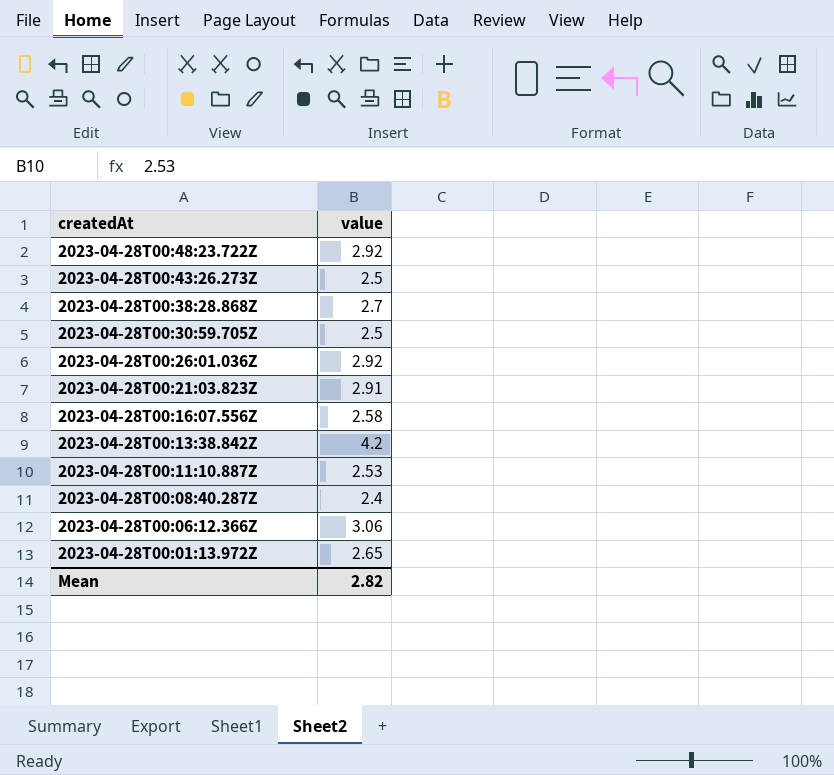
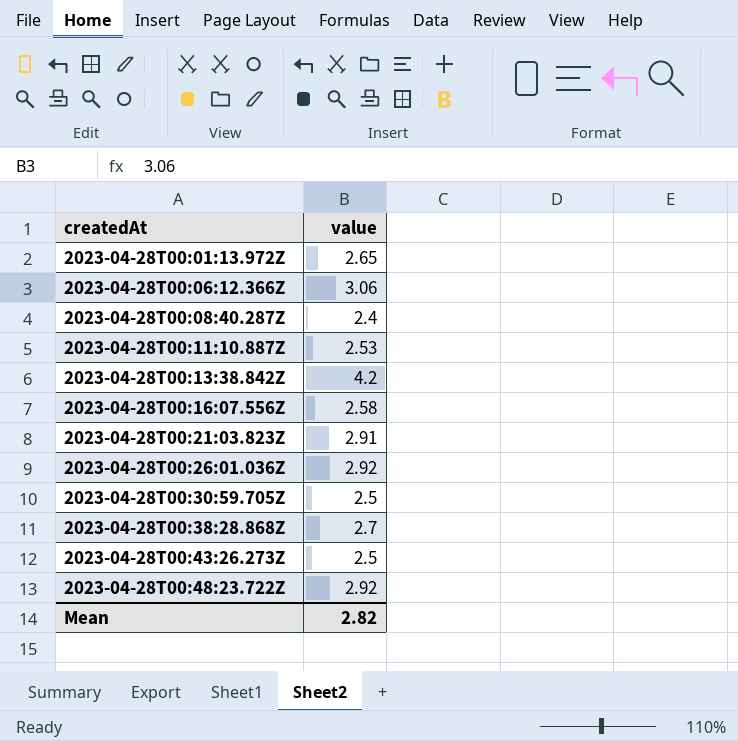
row order: createdAt descending -> createdAt ascending

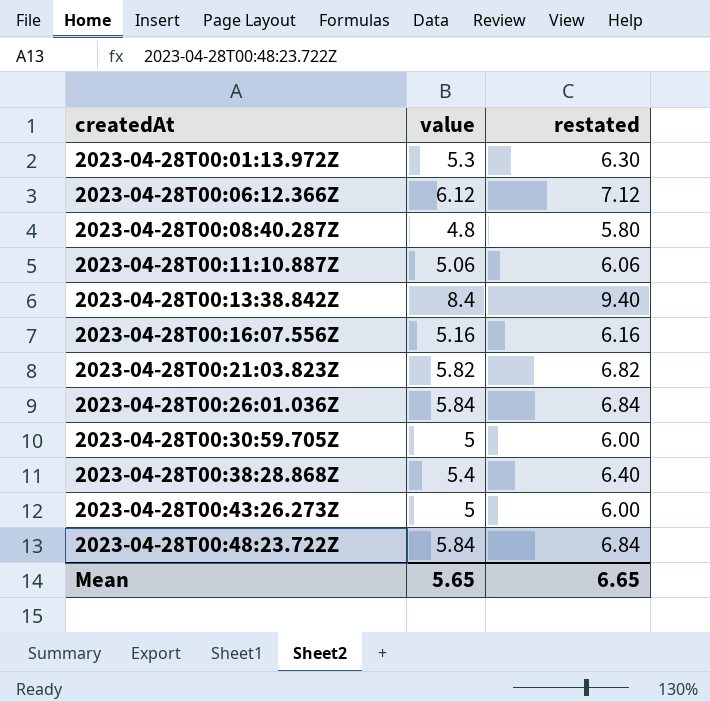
column restated | formula: none -> [value] + 1
2023-04-28T00:01:13.972Z | value: 2.65 -> 5.3
2023-04-28T00:06:12.366Z | value: 3.06 -> 6.12
2023-04-28T00:08:40.287Z | value: 2.4 -> 4.8
2023-04-28T00:11:10.887Z | value: 2.53 -> 5.06
2023-04-28T00:13:38.842Z | value: 4.2 -> 8.4
2023-04-28T00:16:07.556Z | value: 2.58 -> 5.16
2023-04-28T00:21:03.823Z | value: 2.91 -> 5.82
2023-04-28T00:26:01.036Z | value: 2.92 -> 5.84
2023-04-28T00:30:59.705Z | value: 2.5 -> 5
2023-04-28T00:38:28.868Z | value: 2.7 -> 5.4
2023-04-28T00:43:26.273Z | value: 2.5 -> 5
2023-04-28T00:48:23.722Z | value: 2.92 -> 5.84
Mean | value: 2.82 -> 5.65

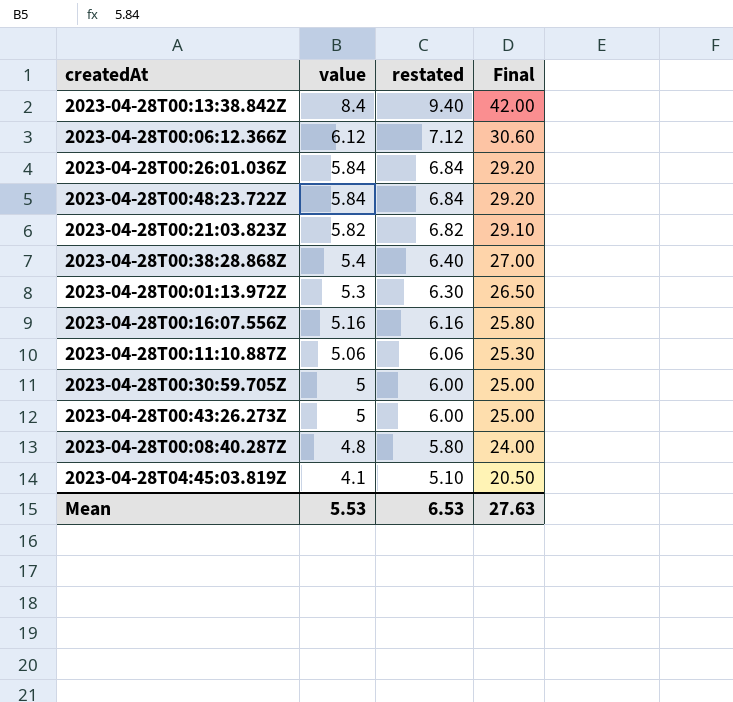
row order: createdAt ascending -> value descending
column Final | formula: none -> [value] * 5
row 2023-04-28T04:45:03.819Z: none -> 4.1 | 5.10 | 20.50
Mean | value: 5.65 -> 5.53
Mean | restated: 6.65 -> 6.53

